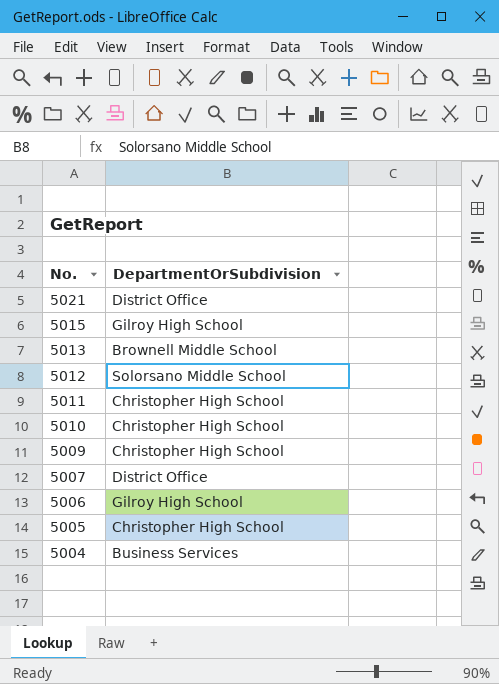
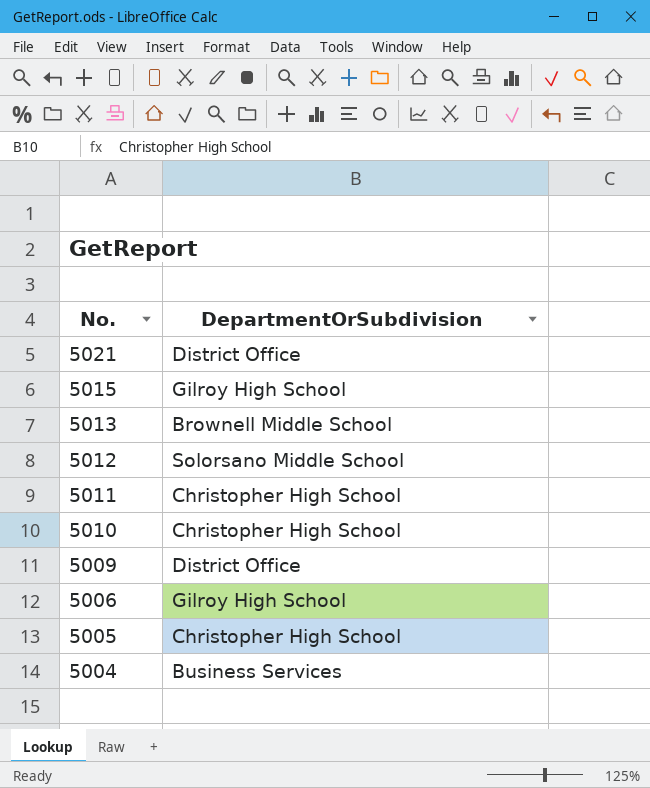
row 5007: District Office -> none
5009 | DepartmentOrSubdivision: Christopher High School -> District Office

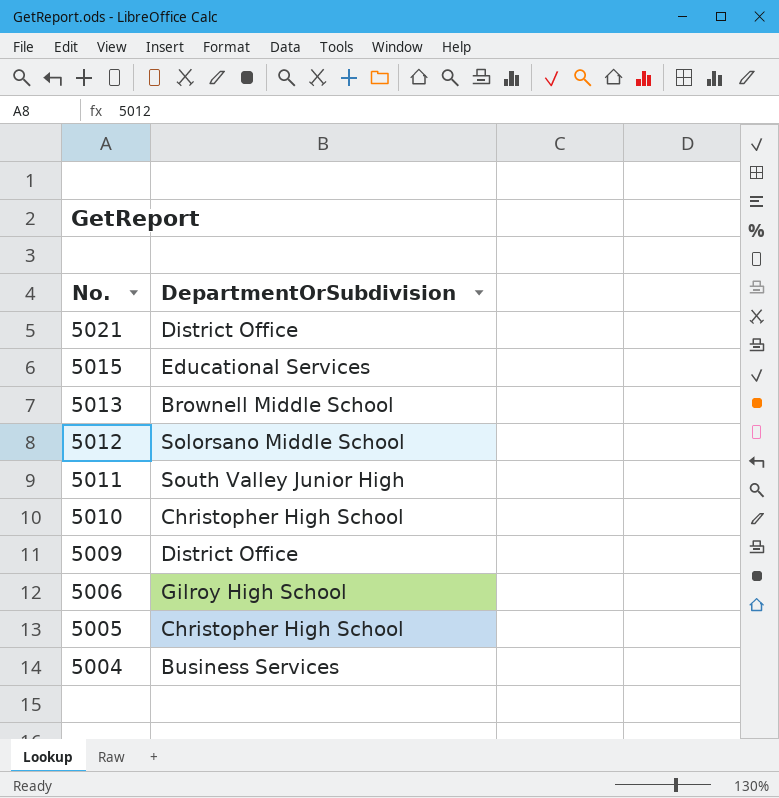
5015 | DepartmentOrSubdivision: Gilroy High School -> Educational Services
5011 | DepartmentOrSubdivision: Christopher High School -> South Valley Junior High

